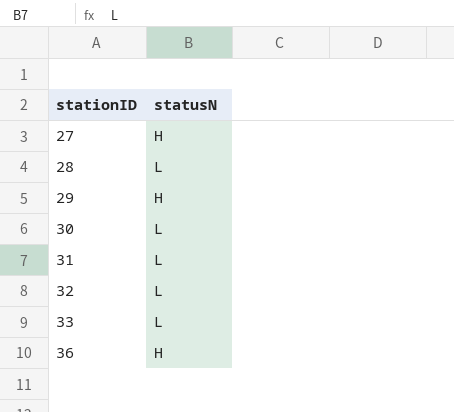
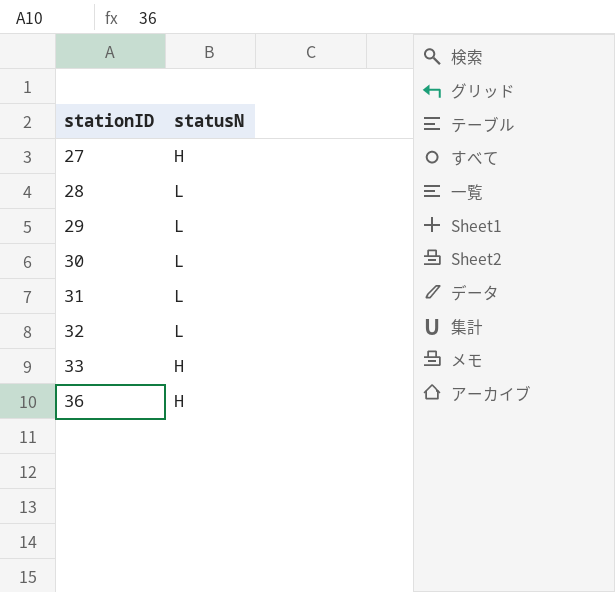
29 | statusN: H -> L
33 | statusN: L -> H

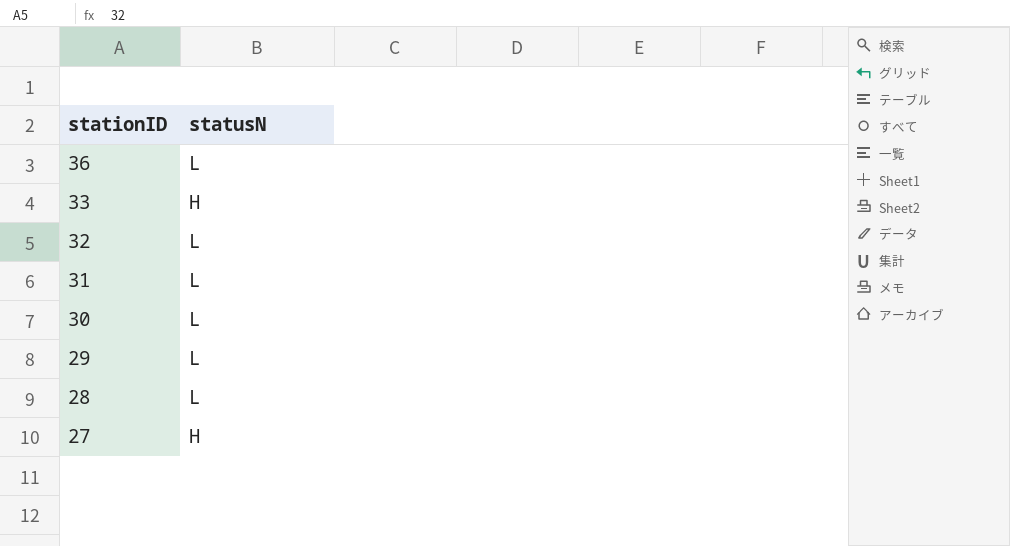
row order: stationID ascending -> stationID descending
36 | statusN: H -> L

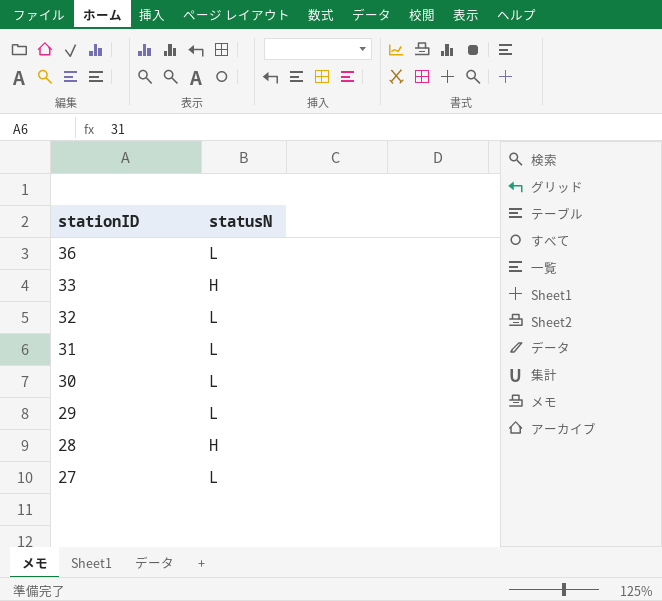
28 | statusN: L -> H
27 | statusN: H -> L

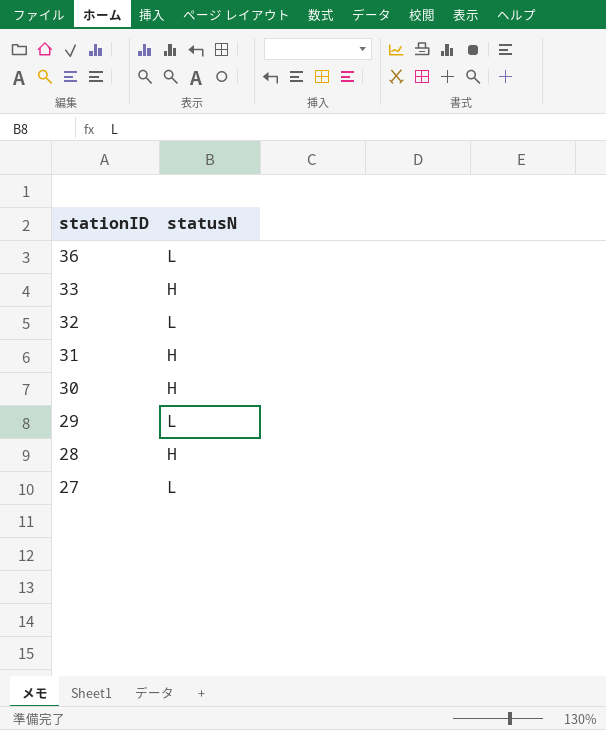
31 | statusN: L -> H
30 | statusN: L -> H

